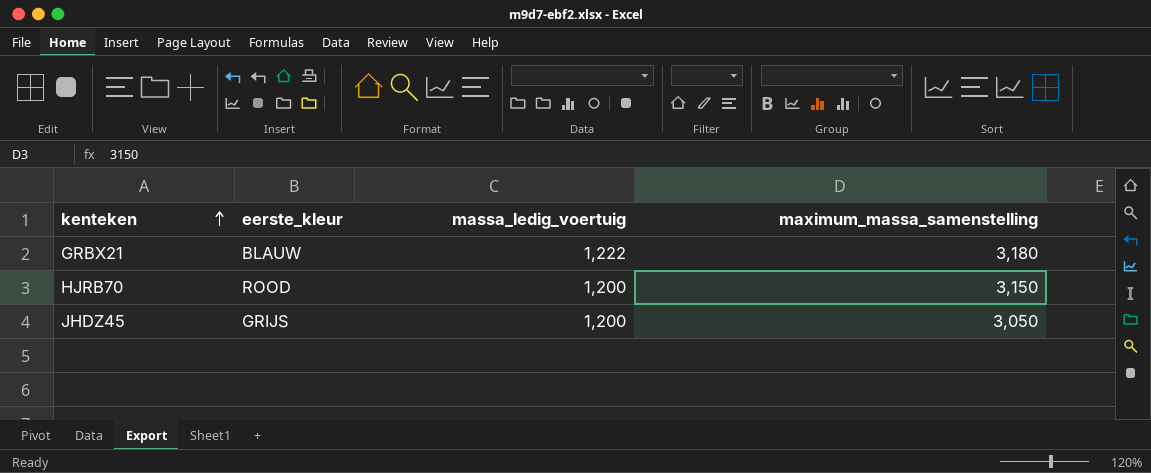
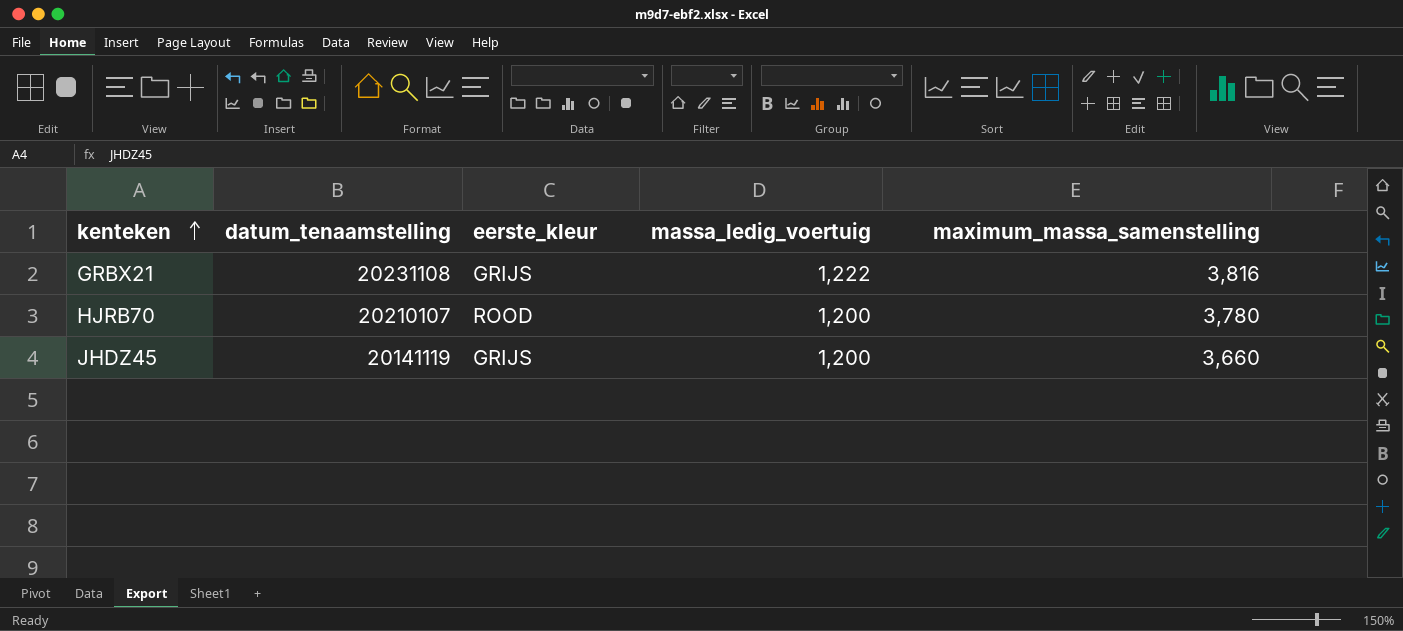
column datum_tenaamstelling | position: none -> 2
GRBX21 | eerste_kleur: BLAUW -> GRIJS
GRBX21 | maximum_massa_samenstelling: 3,180 -> 3,816
HJRB70 | maximum_massa_samenstelling: 3,150 -> 3,780
JHDZ45 | maximum_massa_samenstelling: 3,050 -> 3,660

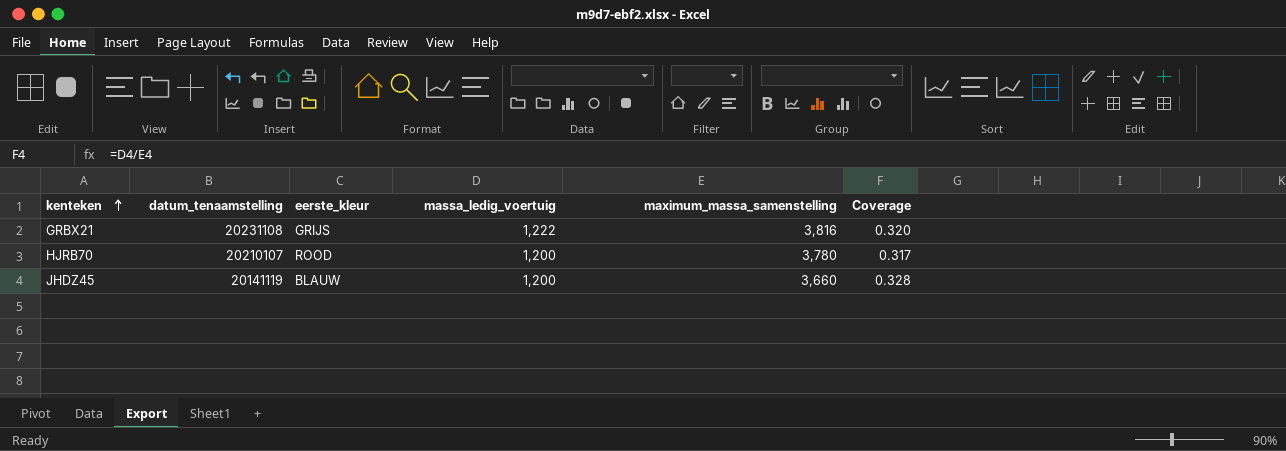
column Coverage | formula: none -> [massa_ledig_voertuig] / [maximum_massa_samenstelling]
JHDZ45 | eerste_kleur: GRIJS -> BLAUW

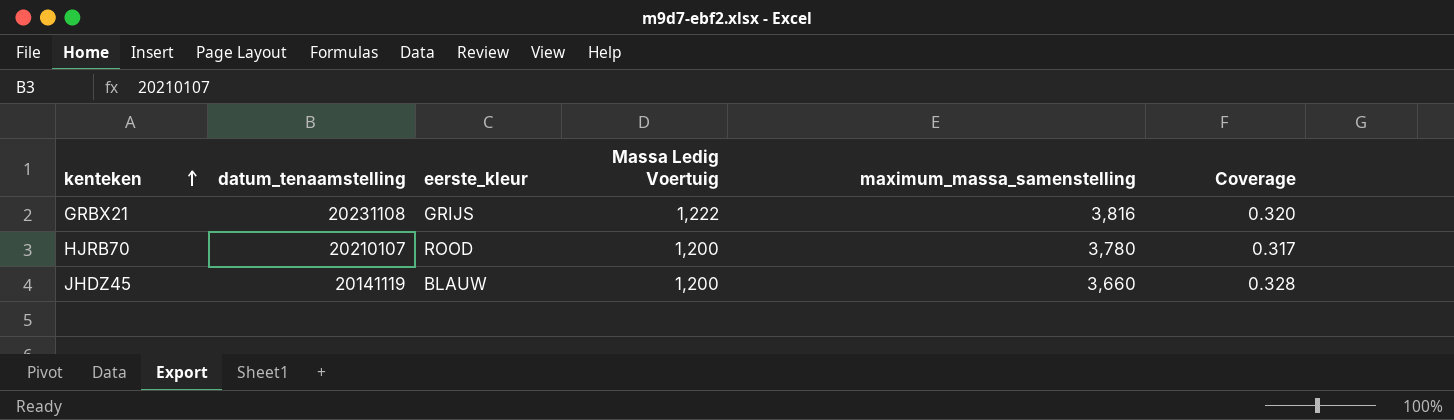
column name: massa_ledig_voertuig -> Massa Ledig Voertuig

